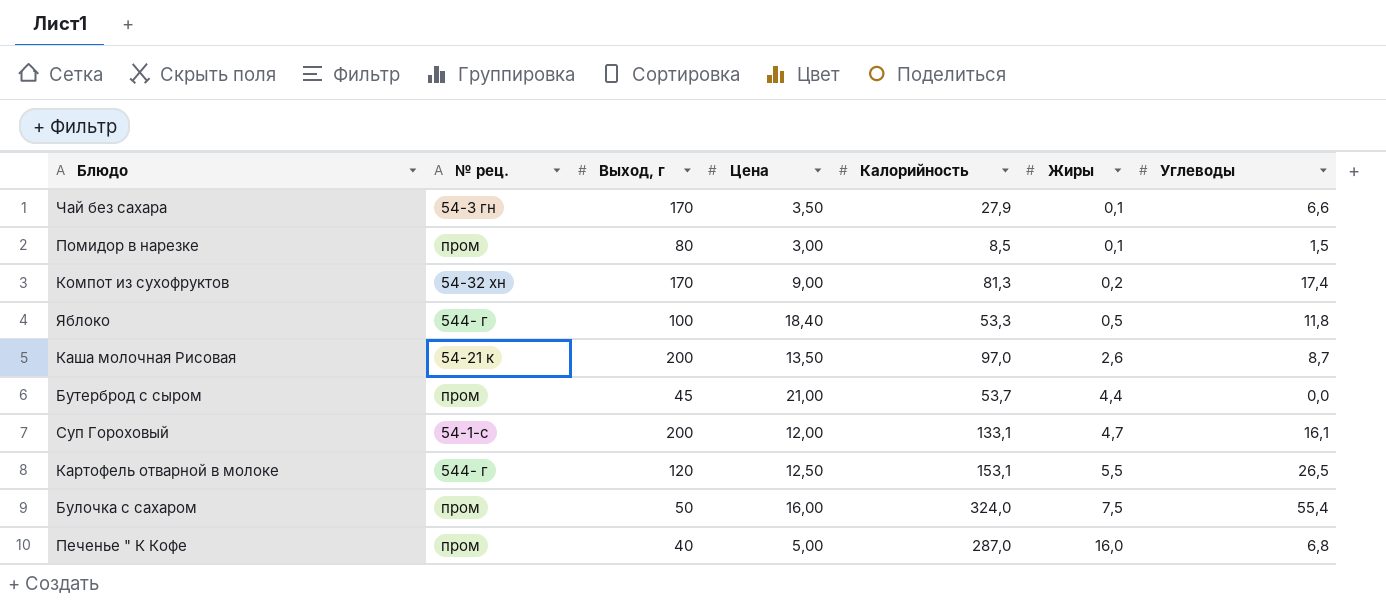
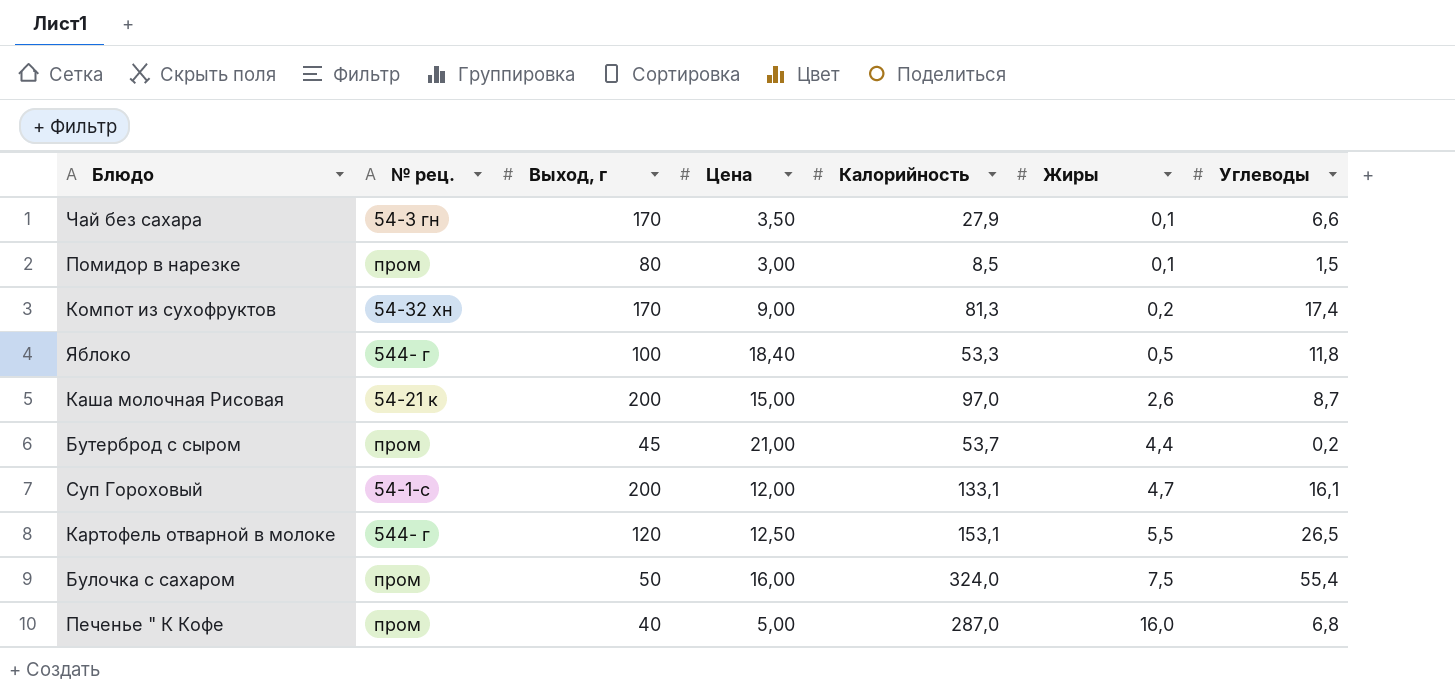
Каша молочная Рисовая | Цена: 13,50 -> 15,00
Бутерброд с сыром | Углеводы: 0,0 -> 0,2

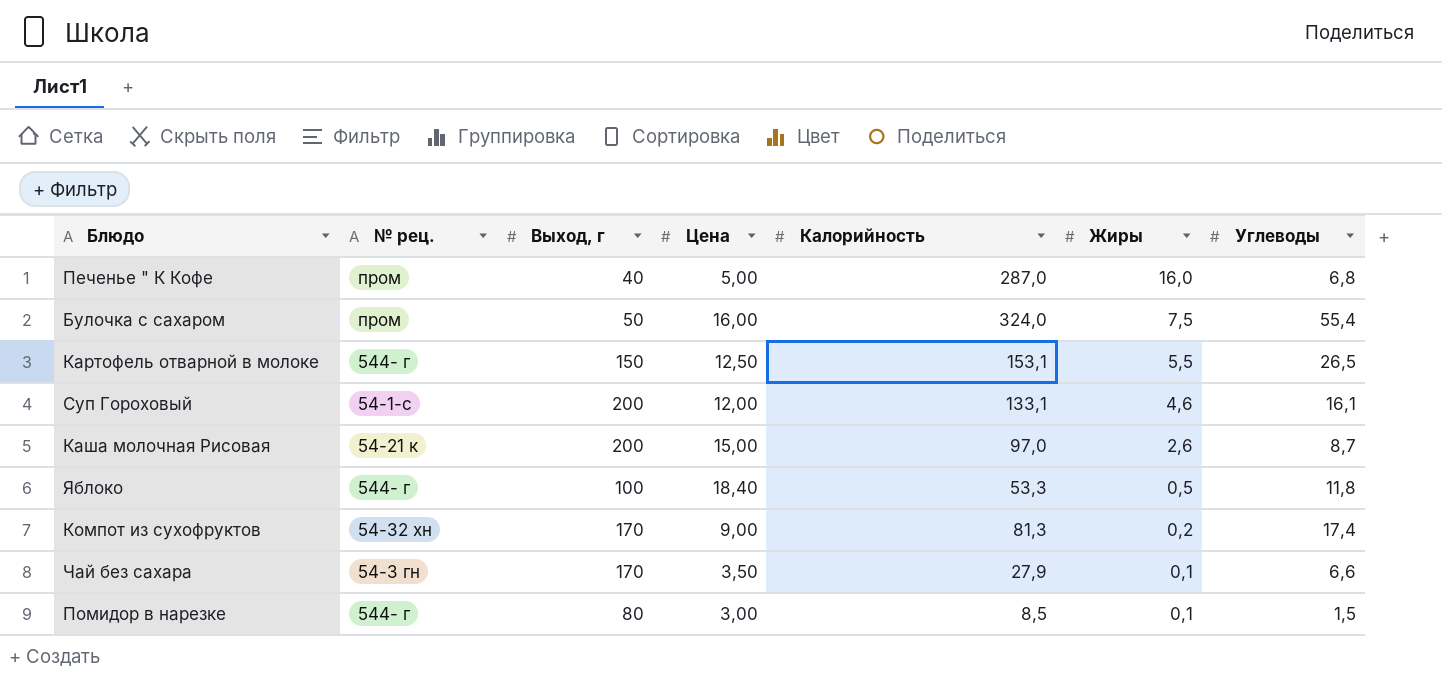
row order: Жиры ascending -> Жиры descending
row Бутерброд с сыром: пром | 45 | 21,00 | 53,7 | 4,4 | 0,2 -> none
Картофель отварной в молоке | Выход, г: 120 -> 150
Суп Гороховый | Жиры: 4,7 -> 4,6
Помидор в нарезке | № рец.: пром -> 544- г

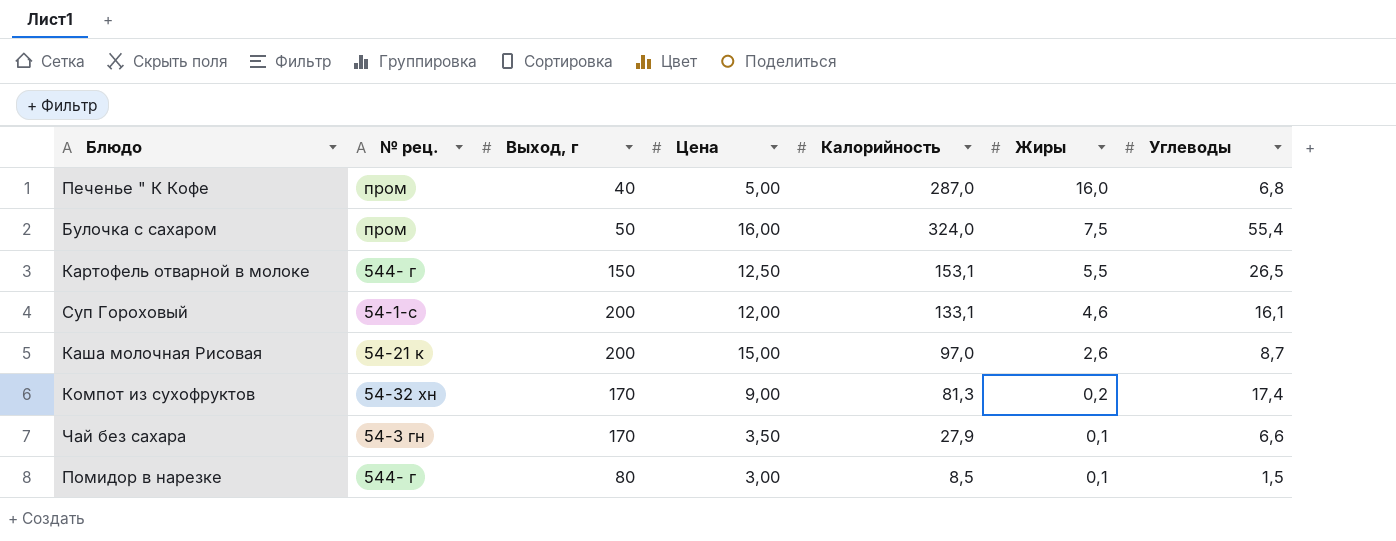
row Яблоко: 544- г | 100 | 18,40 | 53,3 | 0,5 | 11,8 -> none

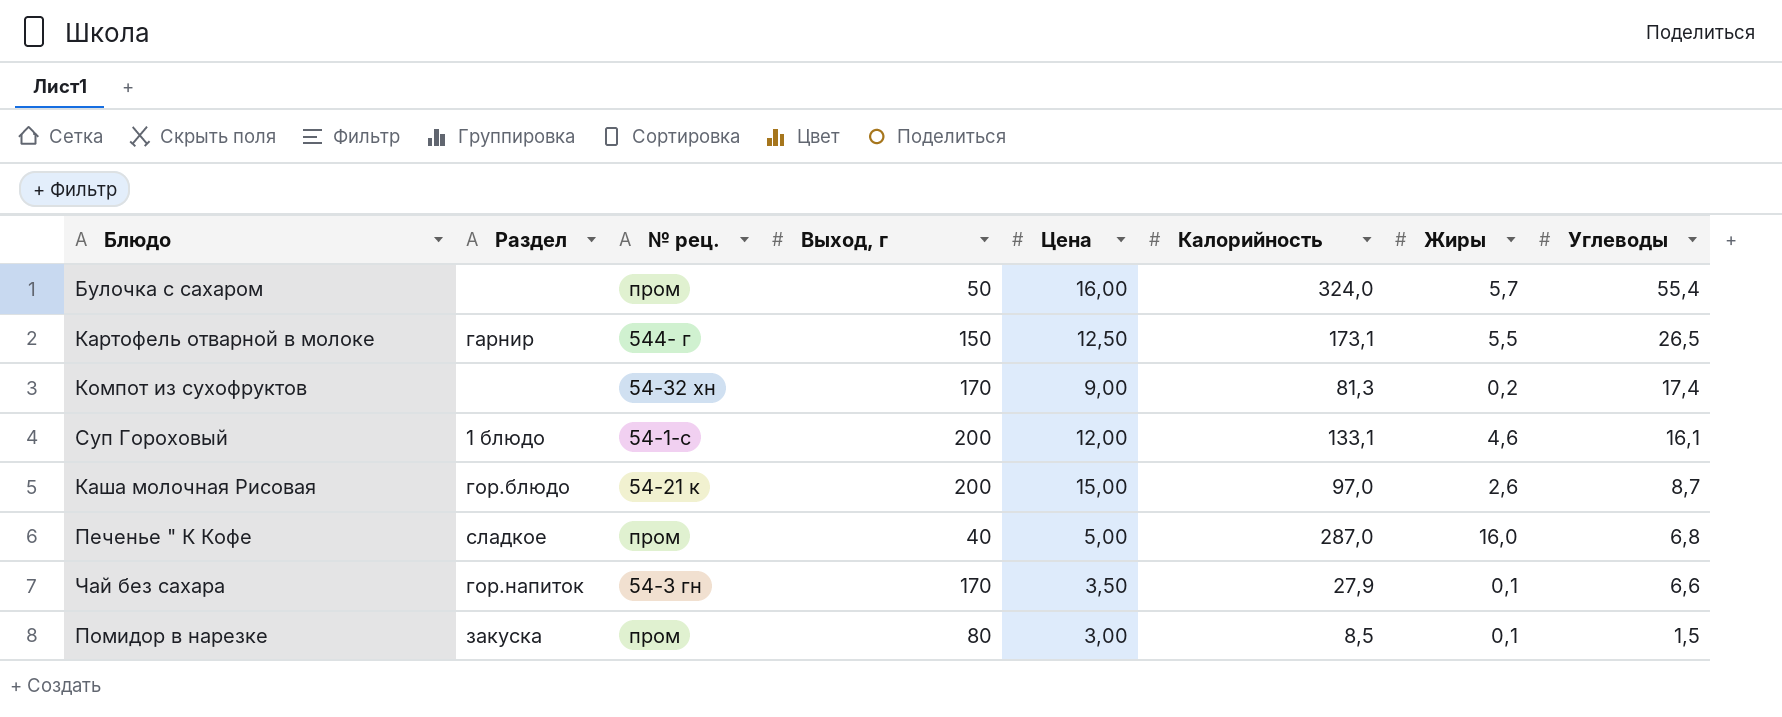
row order: Жиры descending -> Углеводы descending
column Раздел | position: none -> 2
Булочка с сахаром | Жиры: 7,5 -> 5,7
Картофель отварной в молоке | Калорийность: 153,1 -> 173,1
Помидор в нарезке | № рец.: 544- г -> пром

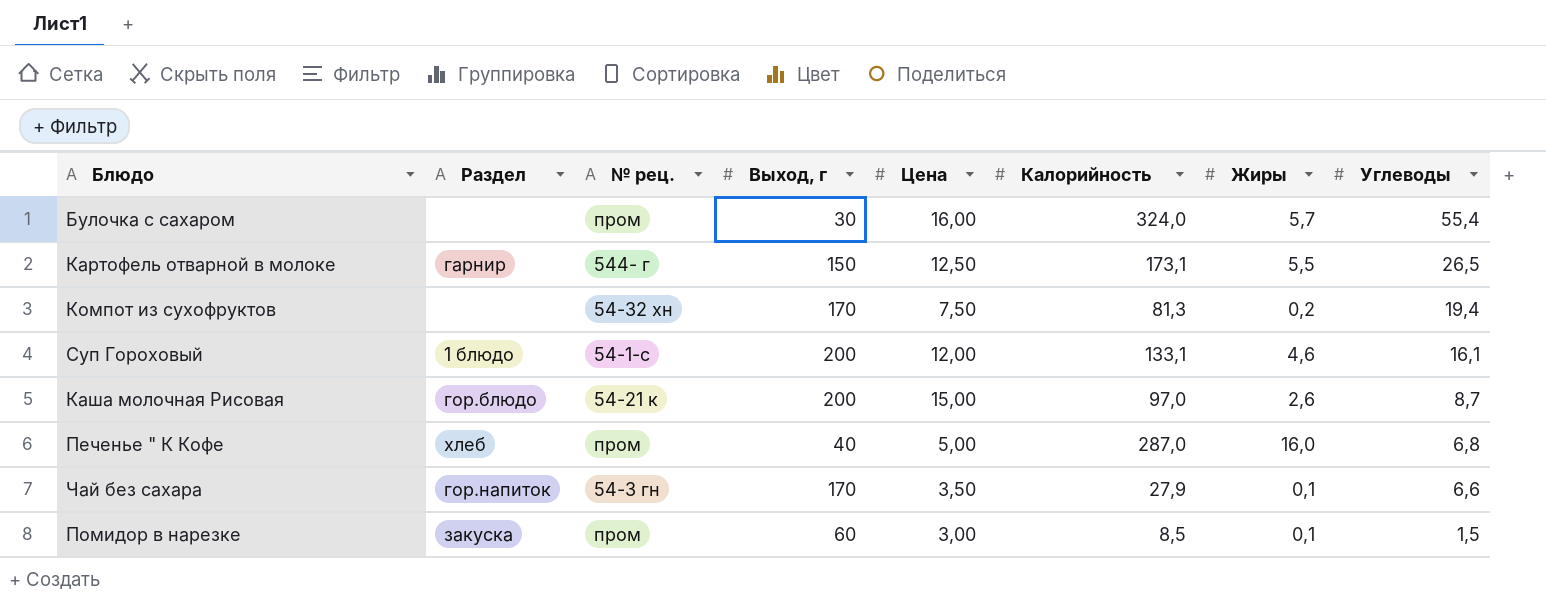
Булочка с сахаром | Выход, г: 50 -> 30
Компот из сухофруктов | Цена: 9,00 -> 7,50
Компот из сухофруктов | Углеводы: 17,4 -> 19,4
Печенье " К Кофе | Раздел: сладкое -> хлеб
Помидор в нарезке | Выход, г: 80 -> 60

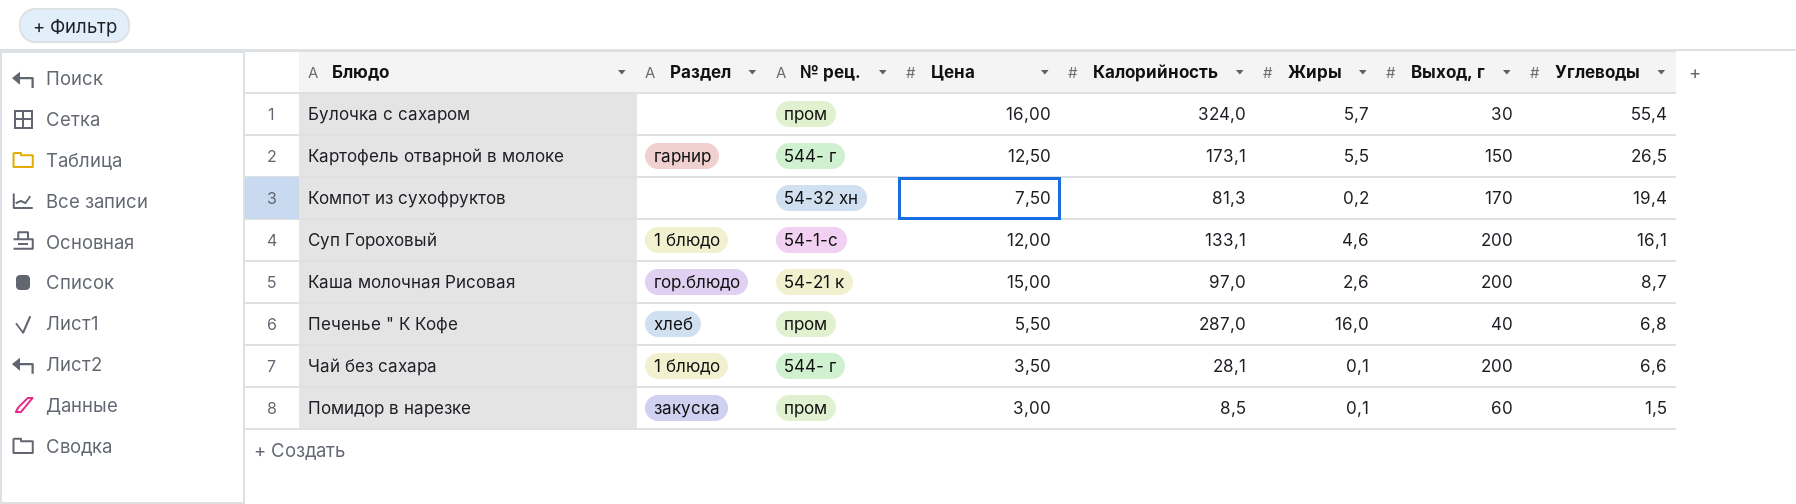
column Выход, г | position: 4 -> 7
Печенье " К Кофе | Цена: 5,00 -> 5,50
Чай без сахара | Раздел: гор.напиток -> 1 блюдо
Чай без сахара | № рец.: 54-3 гн -> 544- г
Чай без сахара | Калорийность: 27,9 -> 28,1
Чай без сахара | Выход, г: 170 -> 200

